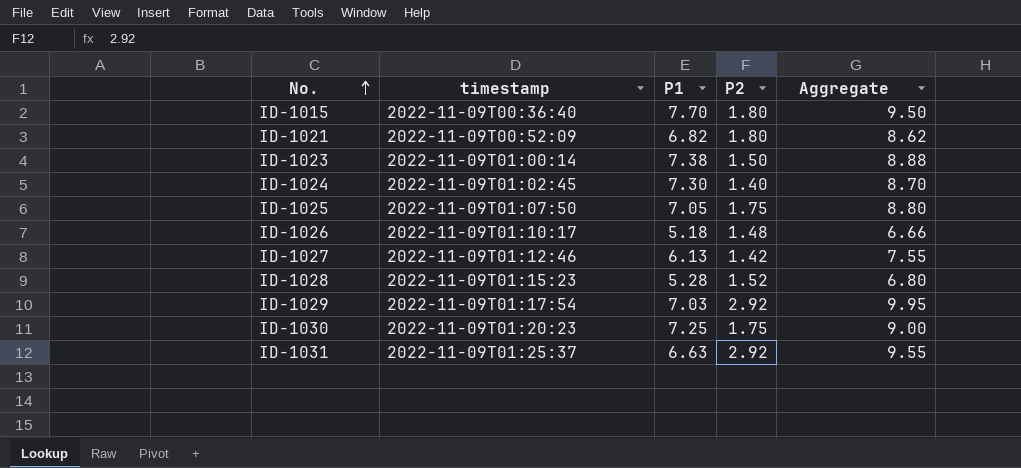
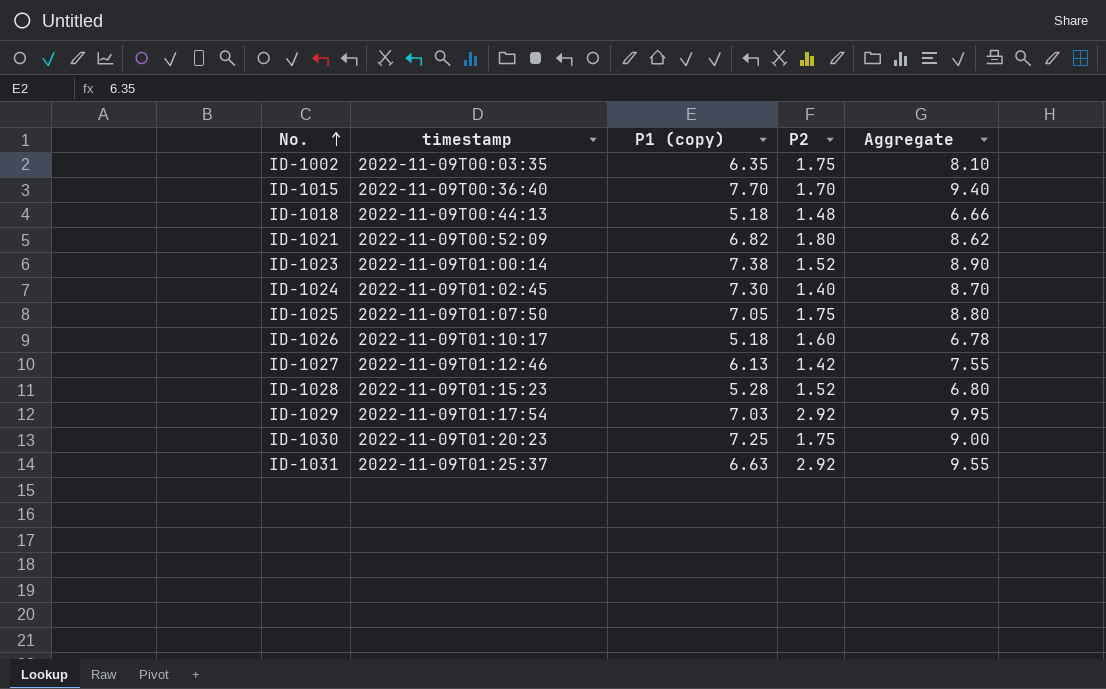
column name: P1 -> P1 (copy)
row ID-1002: none -> 2022-11-09T00:03:35 | 6.35 | 1.75 | 8.10
ID-1015 | P2: 1.80 -> 1.70
ID-1015 | Aggregate: 9.50 -> 9.40
row ID-1018: none -> 2022-11-09T00:44:13 | 5.18 | 1.48 | 6.66
ID-1023 | P2: 1.50 -> 1.52
ID-1023 | Aggregate: 8.88 -> 8.90
ID-1026 | P2: 1.48 -> 1.60
ID-1026 | Aggregate: 6.66 -> 6.78

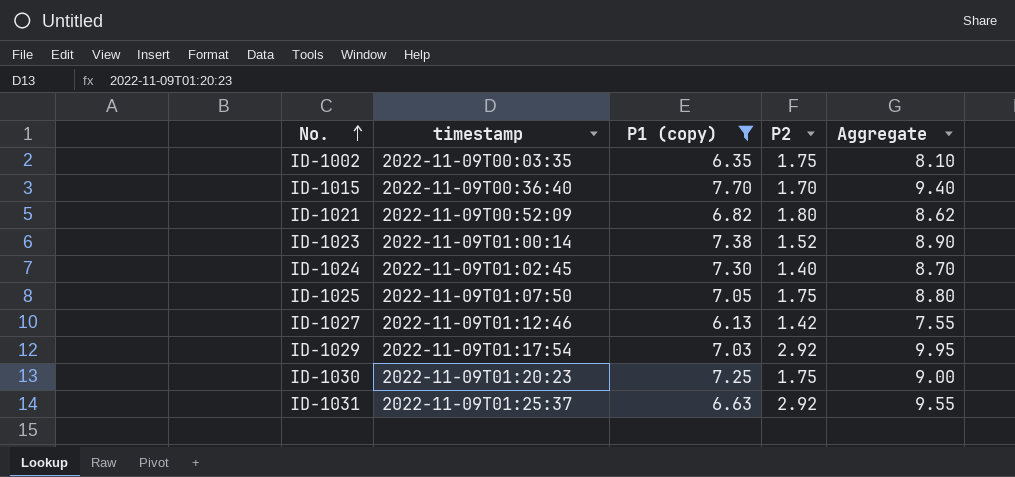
filter: none -> P1 (copy) >= 6.13

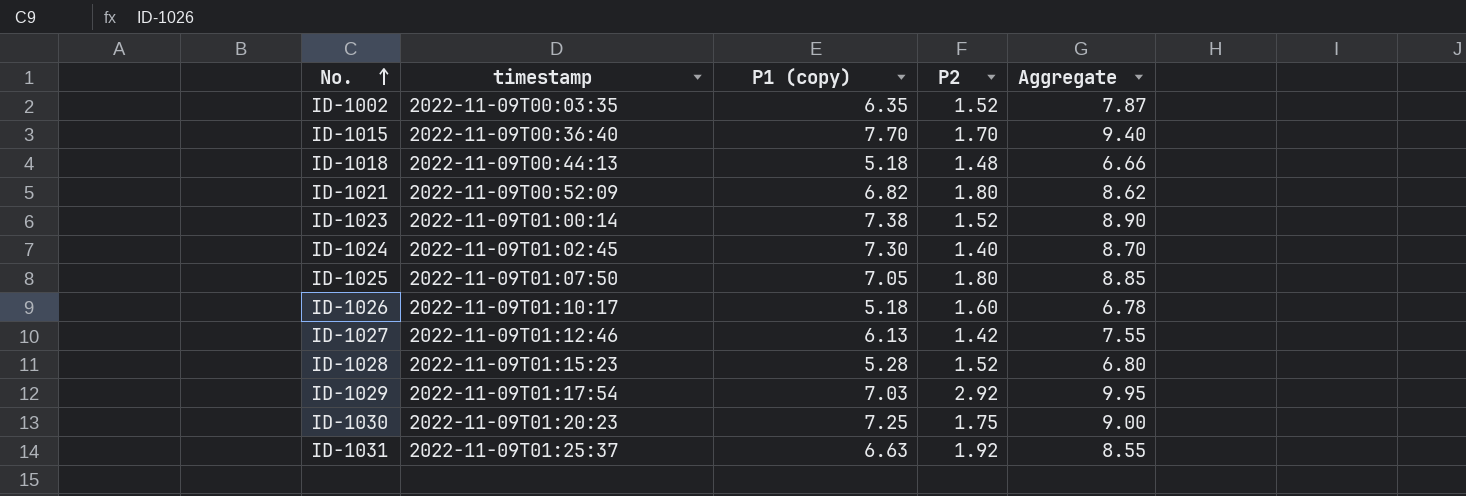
filter: P1 (copy) >= 6.13 -> none
ID-1002 | P2: 1.75 -> 1.52
ID-1002 | Aggregate: 8.10 -> 7.87
ID-1025 | P2: 1.75 -> 1.80
ID-1025 | Aggregate: 8.80 -> 8.85
ID-1031 | P2: 2.92 -> 1.92
ID-1031 | Aggregate: 9.55 -> 8.55

